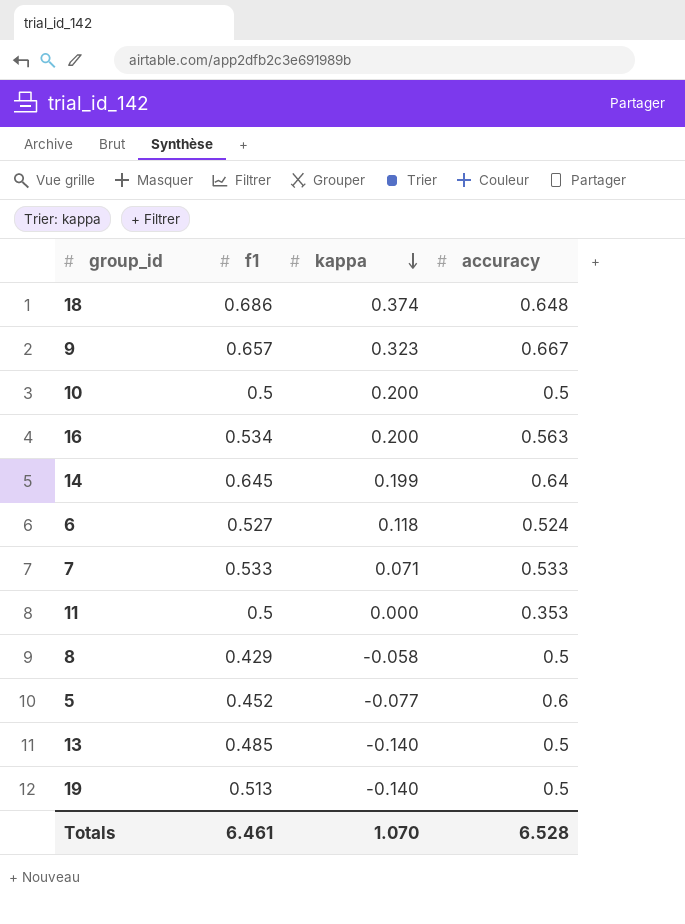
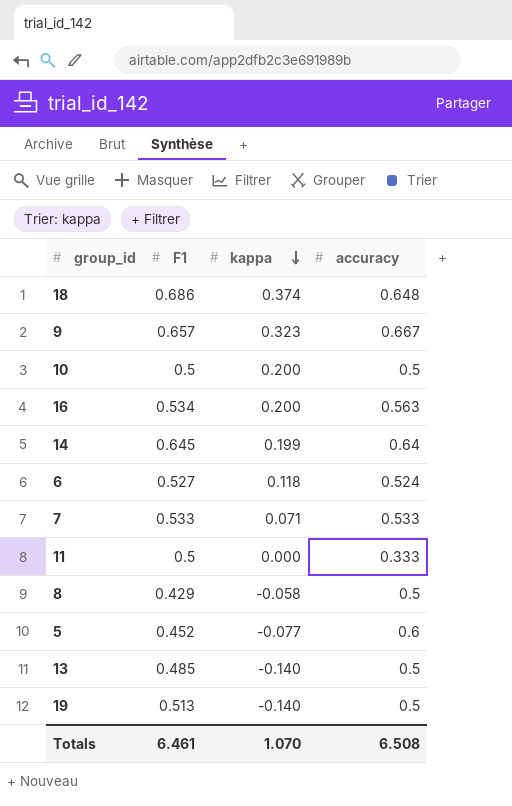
column name: f1 -> F1
11 | accuracy: 0.353 -> 0.333
Totals | accuracy: 6.528 -> 6.508

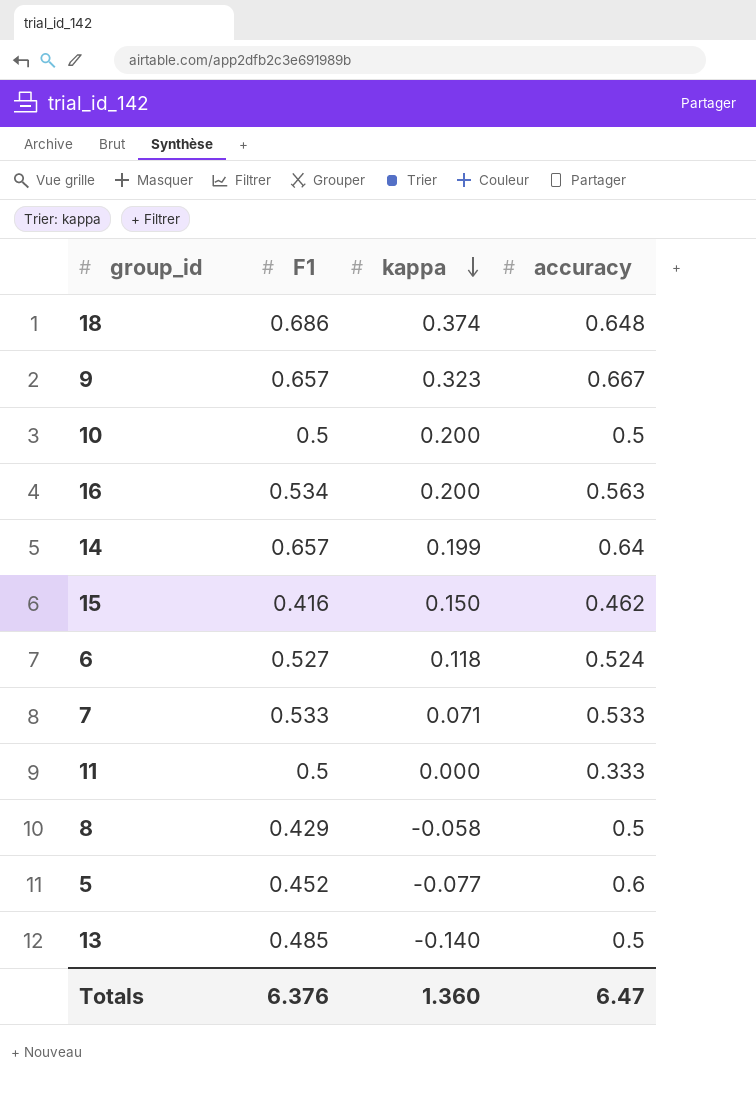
row 19: 0.513 | -0.140 | 0.5 -> none
14 | F1: 0.645 -> 0.657
row 15: none -> 0.416 | 0.150 | 0.462
Totals | F1: 6.461 -> 6.376
Totals | kappa: 1.070 -> 1.360
Totals | accuracy: 6.508 -> 6.47

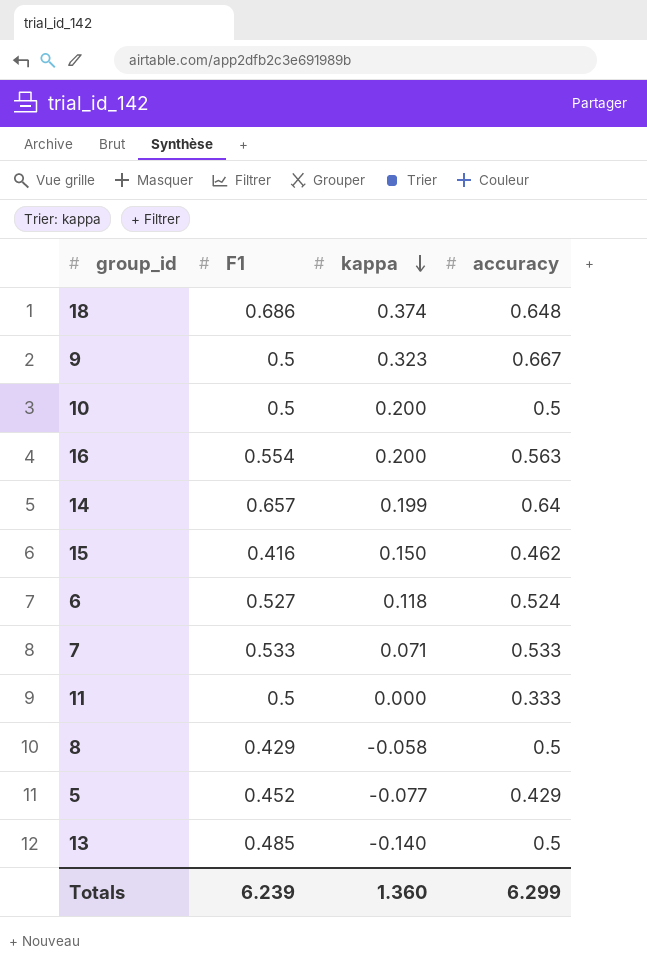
9 | F1: 0.657 -> 0.5
16 | F1: 0.534 -> 0.554
5 | accuracy: 0.6 -> 0.429
Totals | F1: 6.376 -> 6.239
Totals | accuracy: 6.47 -> 6.299

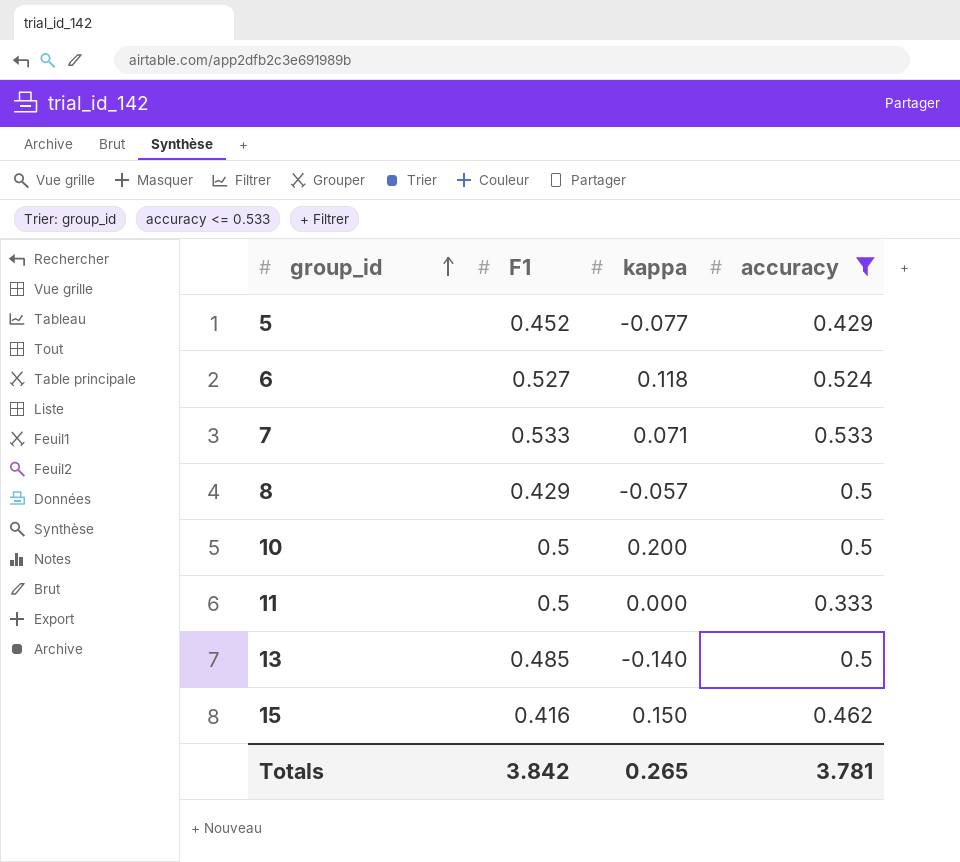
filter: none -> accuracy <= 0.533
row order: kappa descending -> group_id ascending
8 | kappa: -0.058 -> -0.057
Totals | F1: 6.239 -> 3.842
Totals | kappa: 1.360 -> 0.265
Totals | accuracy: 6.299 -> 3.781

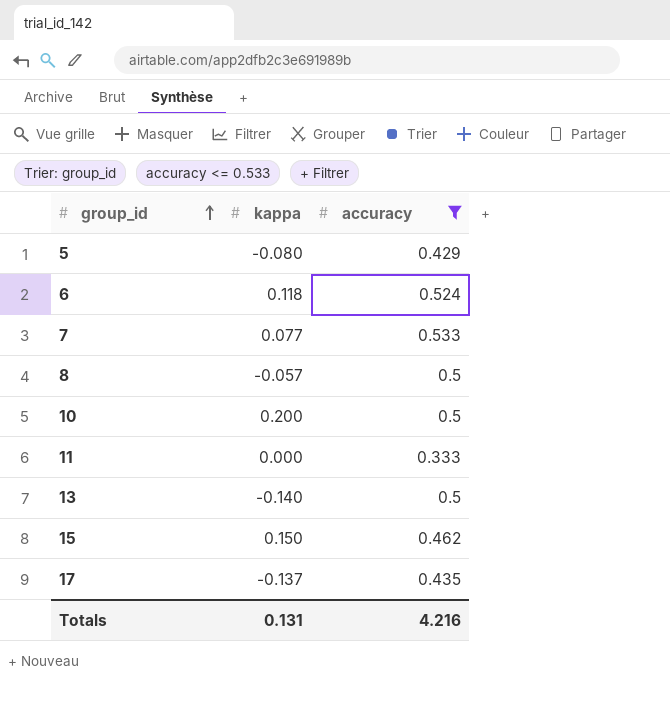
column F1 | position: 2 -> none
5 | kappa: -0.077 -> -0.080
7 | kappa: 0.071 -> 0.077
row 17: none -> -0.137 | 0.435
Totals | kappa: 0.265 -> 0.131
Totals | accuracy: 3.781 -> 4.216

